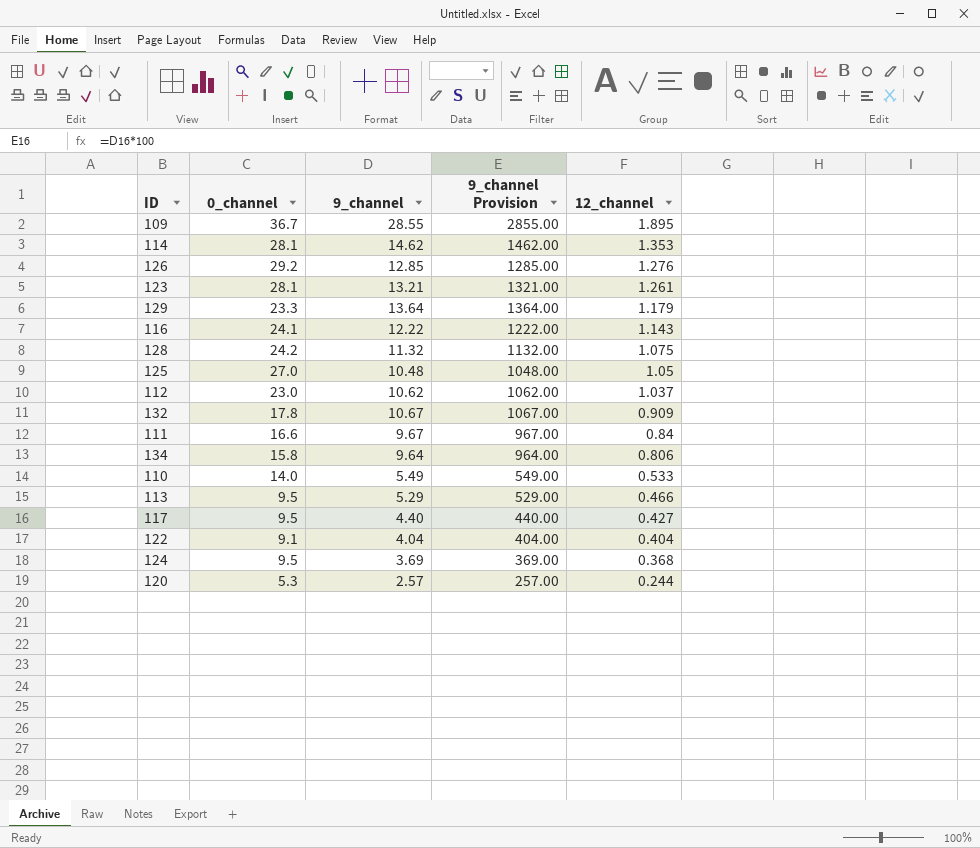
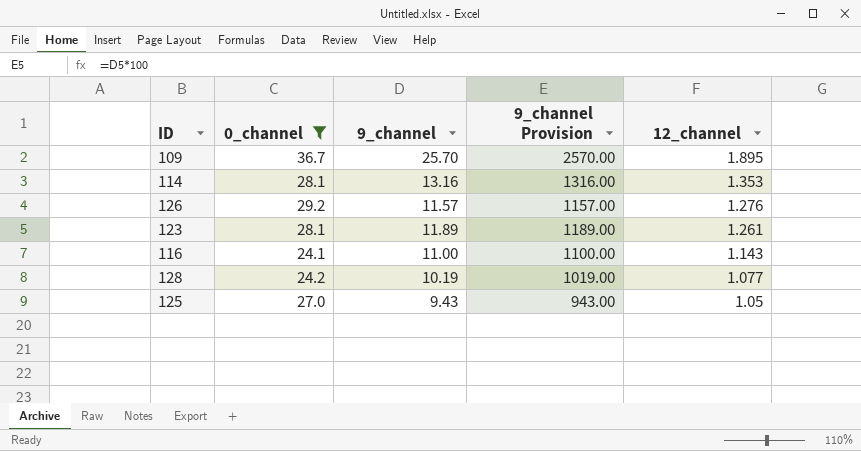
filter: none -> 0_channel >= 24.1
109 | 9_channel: 28.55 -> 25.70
109 | 9_channel Provision: 2855.00 -> 2570.00
114 | 9_channel: 14.62 -> 13.16
114 | 9_channel Provision: 1462.00 -> 1316.00
126 | 9_channel: 12.85 -> 11.57
126 | 9_channel Provision: 1285.00 -> 1157.00
123 | 9_channel: 13.21 -> 11.89
123 | 9_channel Provision: 1321.00 -> 1189.00
116 | 9_channel: 12.22 -> 11.00
116 | 9_channel Provision: 1222.00 -> 1100.00
128 | 9_channel: 11.32 -> 10.19
128 | 9_channel Provision: 1132.00 -> 1019.00
128 | 12_channel: 1.075 -> 1.077
125 | 9_channel: 10.48 -> 9.43
125 | 9_channel Provision: 1048.00 -> 943.00

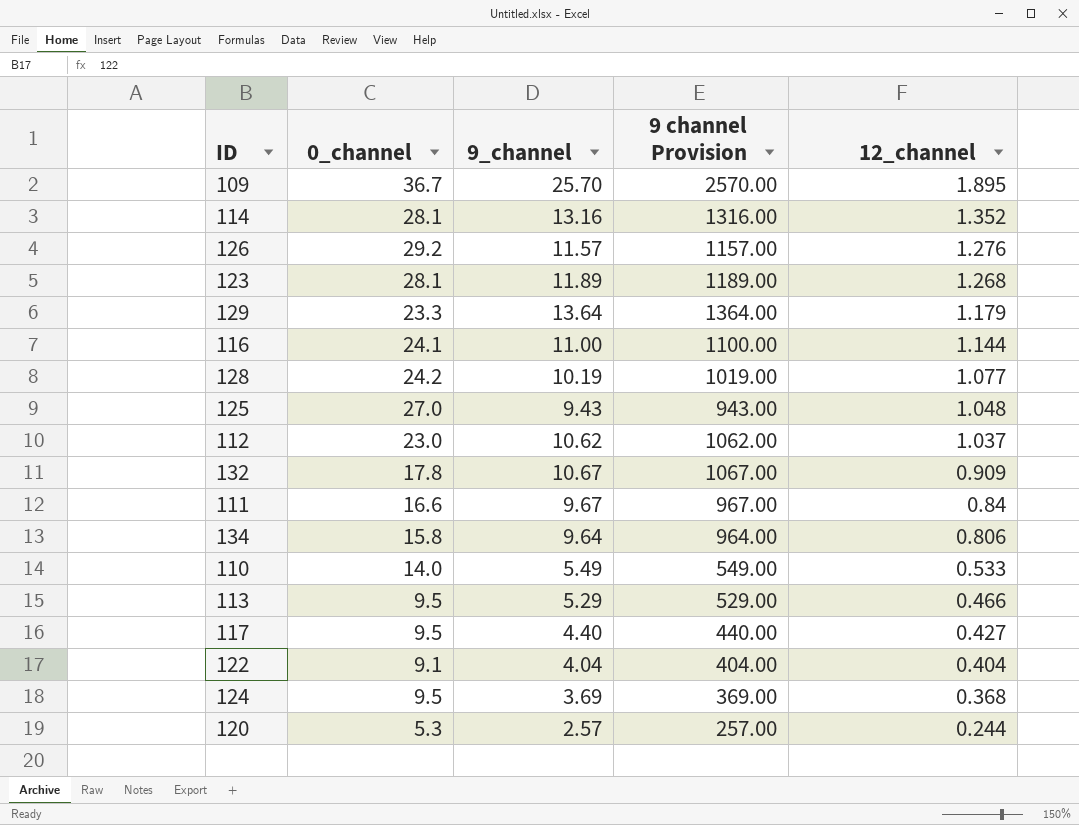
filter: 0_channel >= 24.1 -> none
column name: 9_channel Provision -> 9 channel Provision
114 | 12_channel: 1.353 -> 1.352
123 | 12_channel: 1.261 -> 1.268
116 | 12_channel: 1.143 -> 1.144
125 | 12_channel: 1.05 -> 1.048

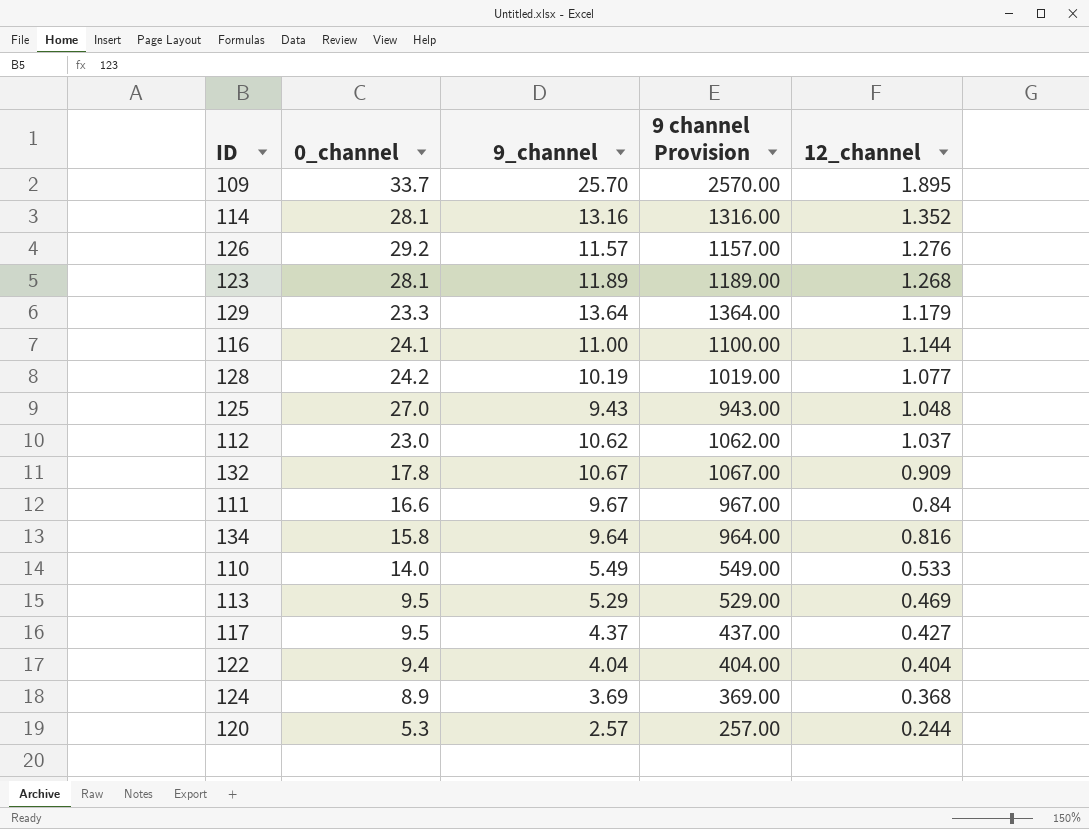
109 | 0_channel: 36.7 -> 33.7
134 | 12_channel: 0.806 -> 0.816
113 | 12_channel: 0.466 -> 0.469
117 | 9_channel: 4.40 -> 4.37
117 | 9 channel Provision: 440.00 -> 437.00
122 | 0_channel: 9.1 -> 9.4
124 | 0_channel: 9.5 -> 8.9

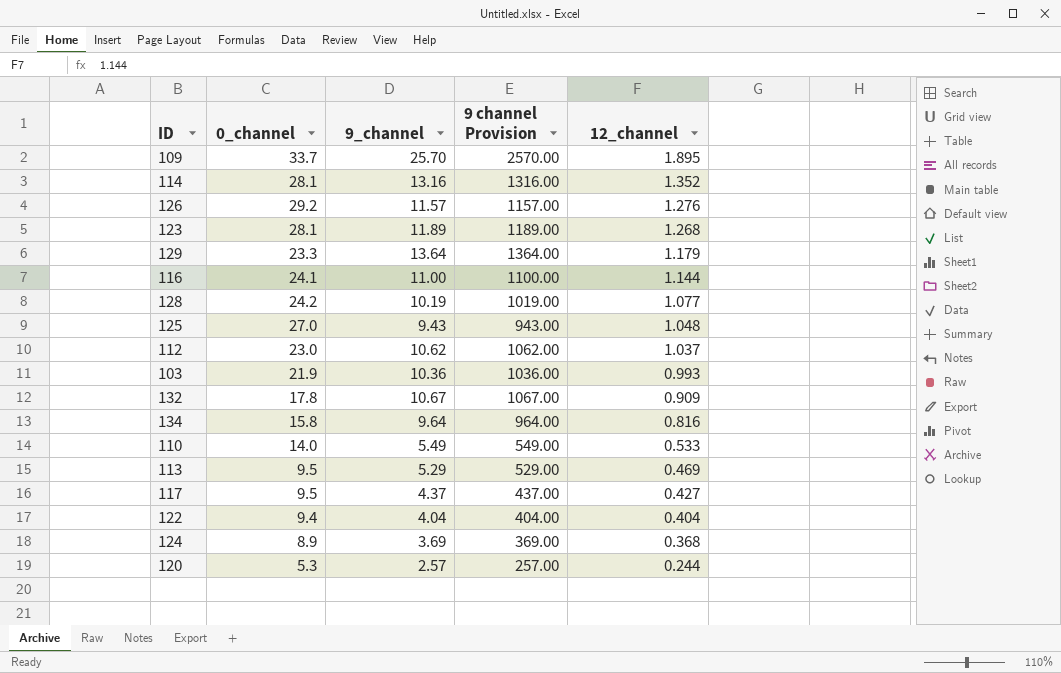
row 111: 16.6 | 9.67 | 967.00 | 0.84 -> none
row 103: none -> 21.9 | 10.36 | 1036.00 | 0.993

